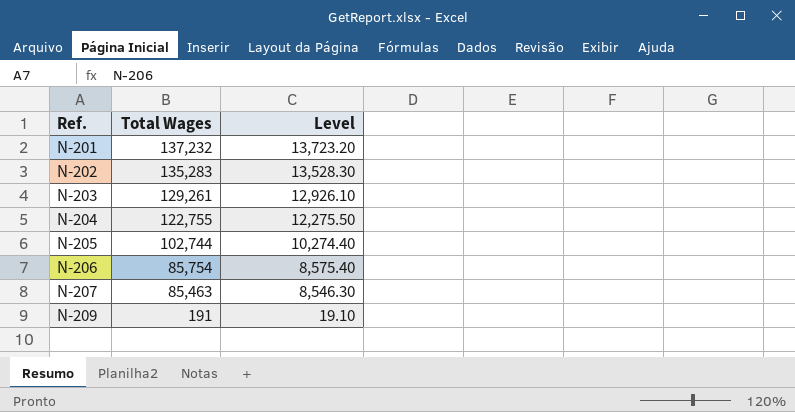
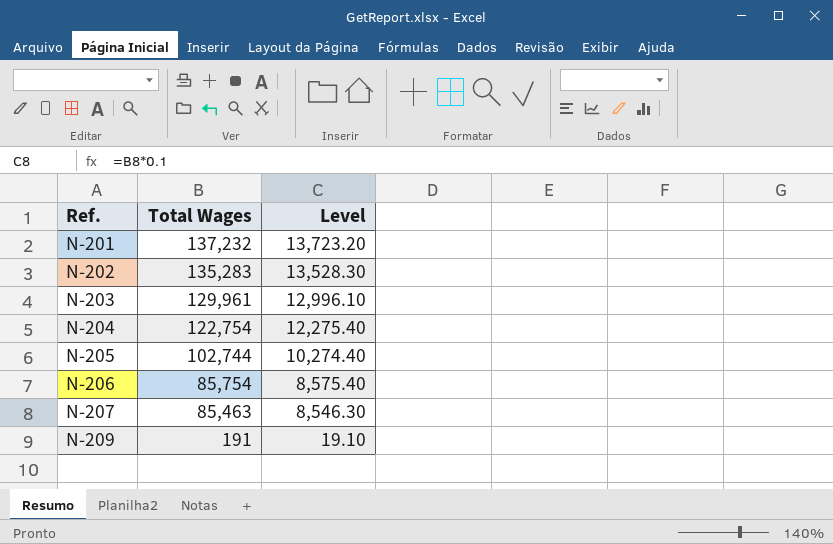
N-203 | Total Wages: 129,261 -> 129,961
N-203 | Level: 12,926.10 -> 12,996.10
N-204 | Total Wages: 122,755 -> 122,754
N-204 | Level: 12,275.50 -> 12,275.40

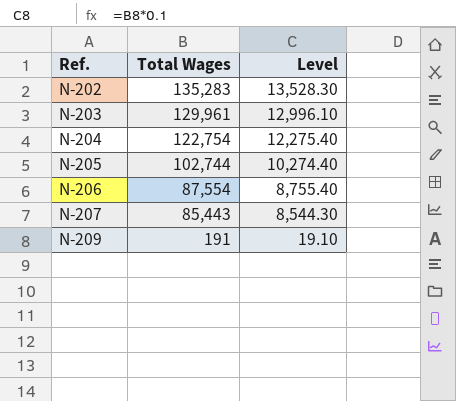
row N-201: 137,232 | 13,723.20 -> none
N-206 | Total Wages: 85,754 -> 87,554
N-206 | Level: 8,575.40 -> 8,755.40
N-207 | Total Wages: 85,463 -> 85,443
N-207 | Level: 8,546.30 -> 8,544.30

